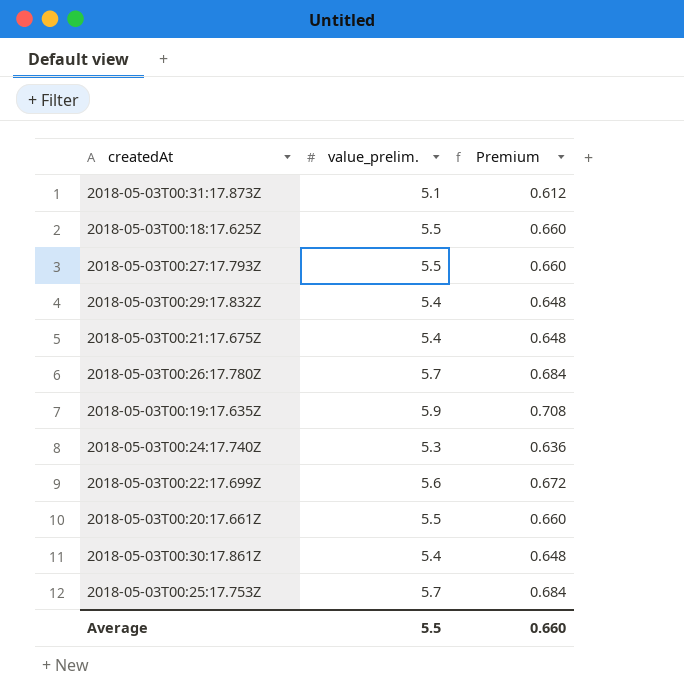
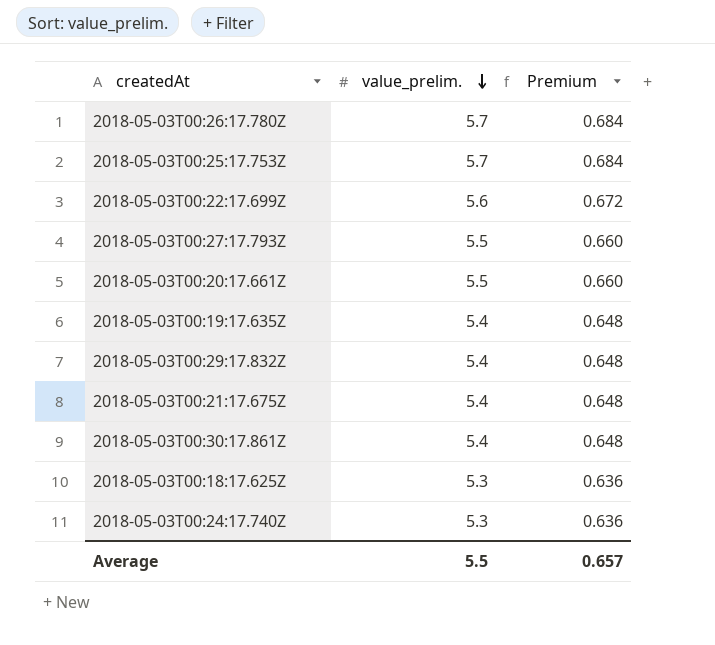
row order: none -> value_prelim. descending
row 2018-05-03T00:31:17.873Z: 5.1 | 0.612 -> none
2018-05-03T00:19:17.635Z | value_prelim.: 5.9 -> 5.4
2018-05-03T00:19:17.635Z | Premium: 0.708 -> 0.648
2018-05-03T00:18:17.625Z | value_prelim.: 5.5 -> 5.3
2018-05-03T00:18:17.625Z | Premium: 0.660 -> 0.636
Average | Premium: 0.660 -> 0.657

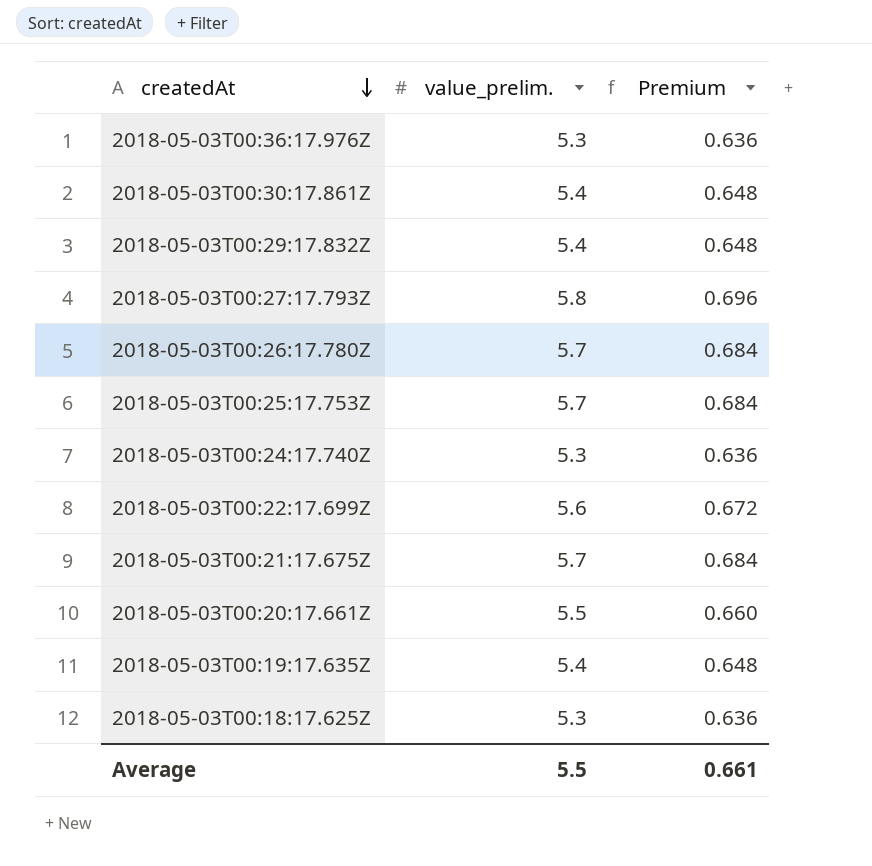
row order: value_prelim. descending -> createdAt descending
row 2018-05-03T00:36:17.976Z: none -> 5.3 | 0.636
2018-05-03T00:27:17.793Z | value_prelim.: 5.5 -> 5.8
2018-05-03T00:27:17.793Z | Premium: 0.660 -> 0.696
2018-05-03T00:21:17.675Z | value_prelim.: 5.4 -> 5.7
2018-05-03T00:21:17.675Z | Premium: 0.648 -> 0.684
Average | Premium: 0.657 -> 0.661

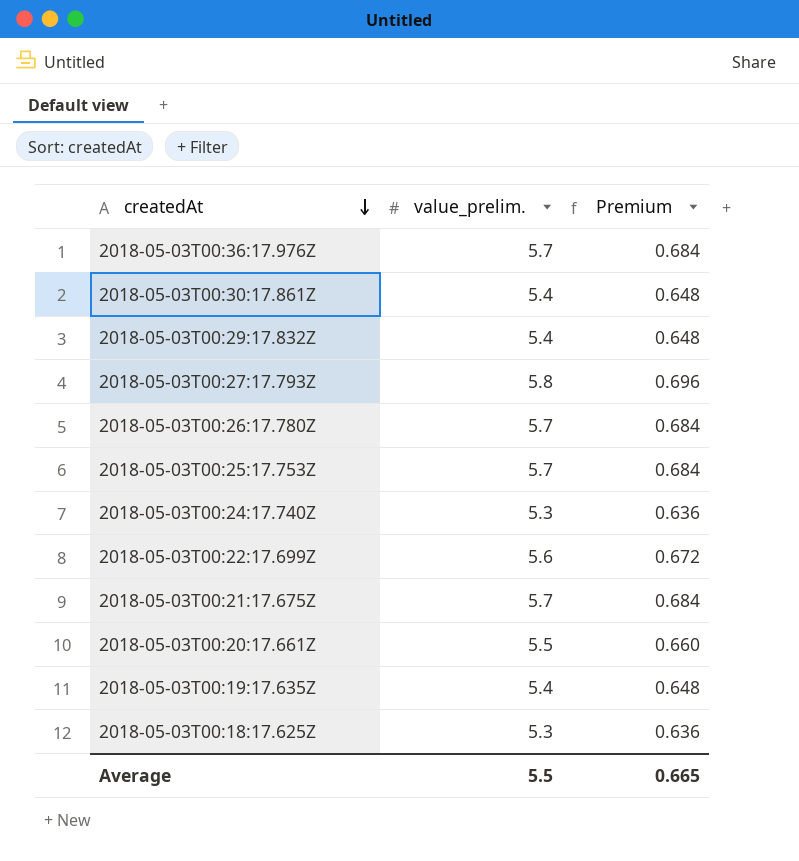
2018-05-03T00:36:17.976Z | value_prelim.: 5.3 -> 5.7
2018-05-03T00:36:17.976Z | Premium: 0.636 -> 0.684
Average | Premium: 0.661 -> 0.665

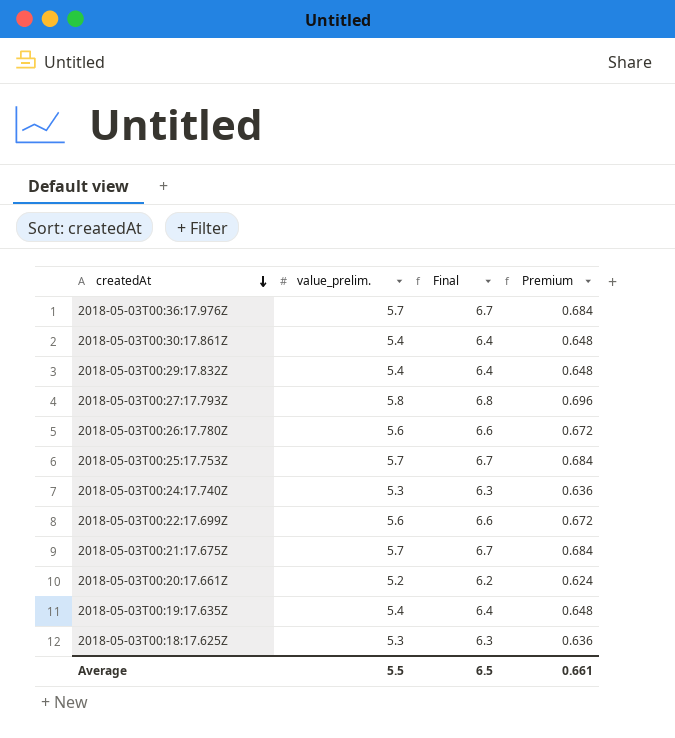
column Final | formula: none -> [value_prelim.] + 1
2018-05-03T00:26:17.780Z | value_prelim.: 5.7 -> 5.6
2018-05-03T00:26:17.780Z | Premium: 0.684 -> 0.672
2018-05-03T00:20:17.661Z | value_prelim.: 5.5 -> 5.2
2018-05-03T00:20:17.661Z | Premium: 0.660 -> 0.624
Average | Premium: 0.665 -> 0.661

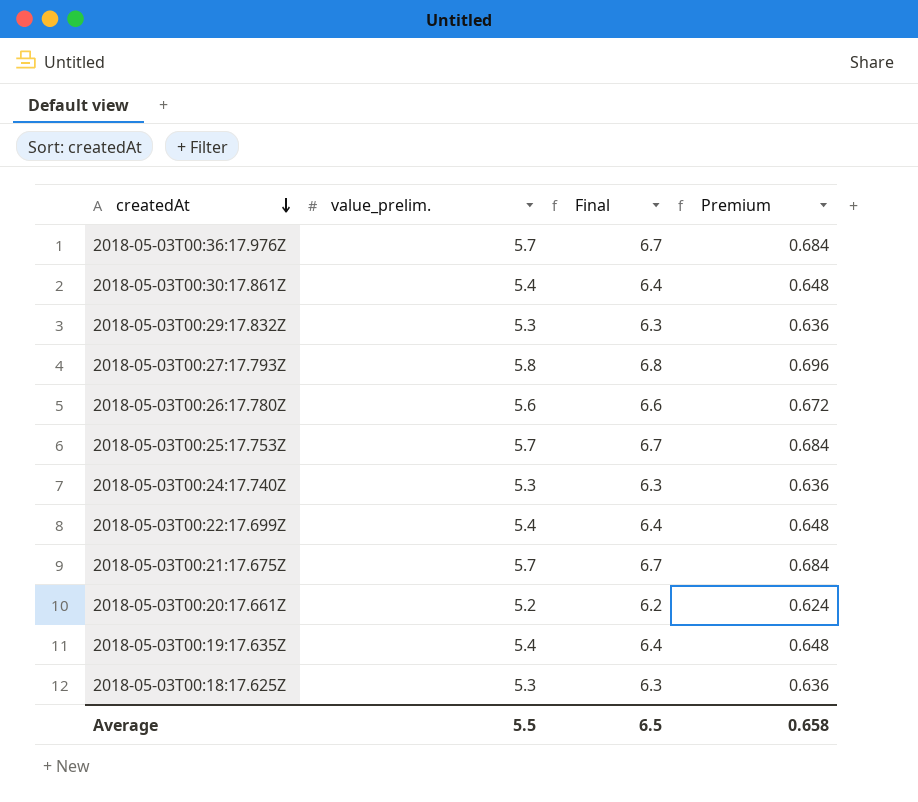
2018-05-03T00:29:17.832Z | value_prelim.: 5.4 -> 5.3
2018-05-03T00:29:17.832Z | Final: 6.4 -> 6.3
2018-05-03T00:29:17.832Z | Premium: 0.648 -> 0.636
2018-05-03T00:22:17.699Z | value_prelim.: 5.6 -> 5.4
2018-05-03T00:22:17.699Z | Final: 6.6 -> 6.4
2018-05-03T00:22:17.699Z | Premium: 0.672 -> 0.648
Average | Premium: 0.661 -> 0.658

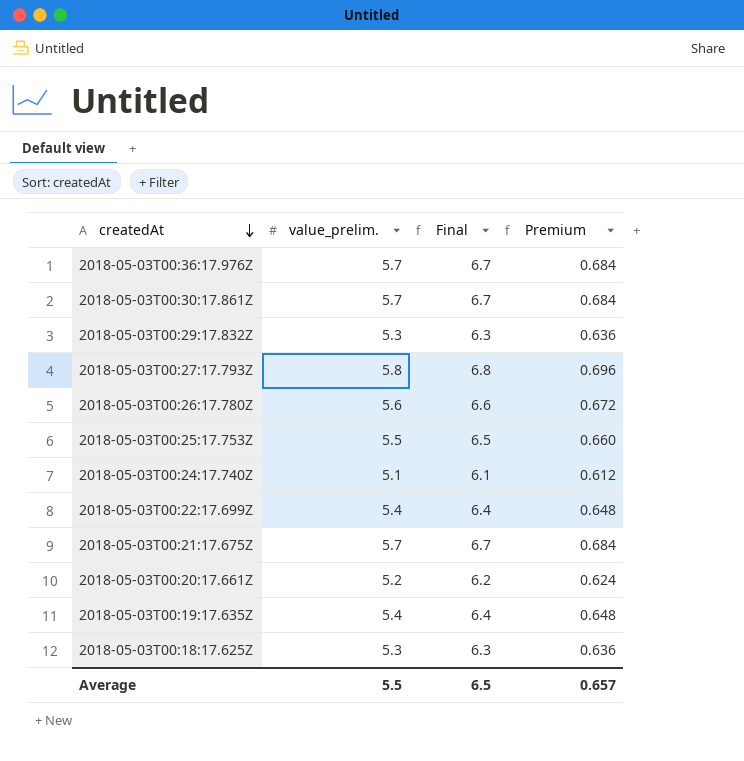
2018-05-03T00:30:17.861Z | value_prelim.: 5.4 -> 5.7
2018-05-03T00:30:17.861Z | Final: 6.4 -> 6.7
2018-05-03T00:30:17.861Z | Premium: 0.648 -> 0.684
2018-05-03T00:25:17.753Z | value_prelim.: 5.7 -> 5.5
2018-05-03T00:25:17.753Z | Final: 6.7 -> 6.5
2018-05-03T00:25:17.753Z | Premium: 0.684 -> 0.660
2018-05-03T00:24:17.740Z | value_prelim.: 5.3 -> 5.1
2018-05-03T00:24:17.740Z | Final: 6.3 -> 6.1
2018-05-03T00:24:17.740Z | Premium: 0.636 -> 0.612
Average | Premium: 0.658 -> 0.657

